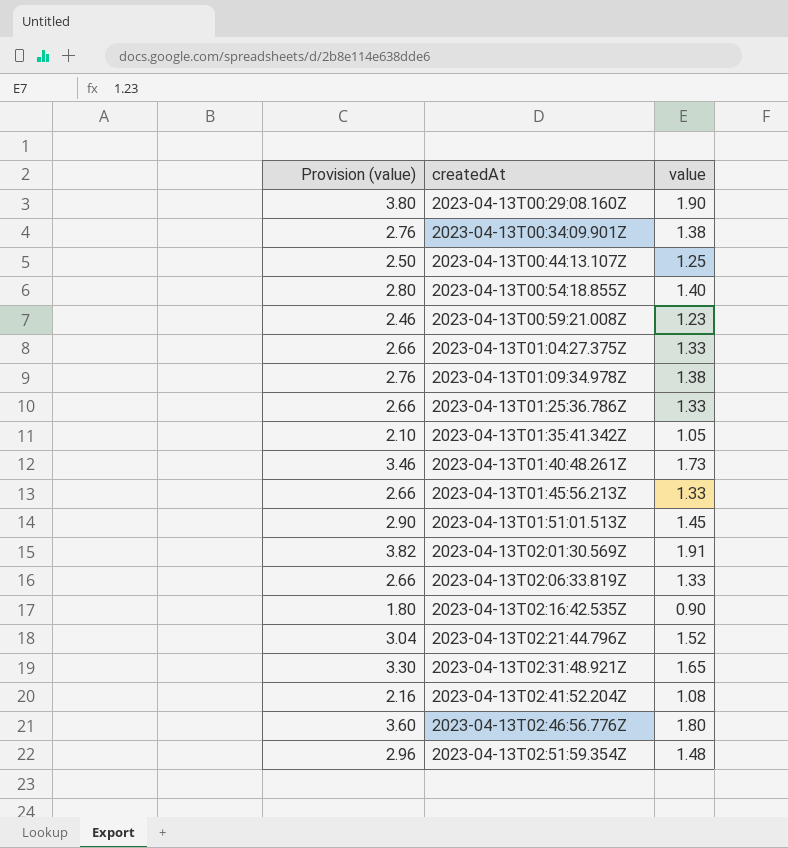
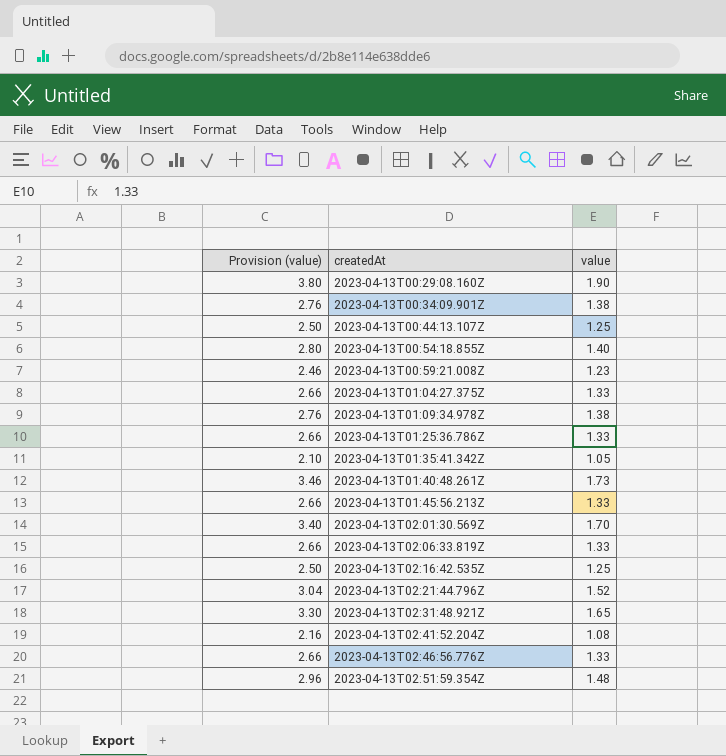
row 2023-04-13T01:51:01.513Z: 2.90 | 1.45 -> none
2023-04-13T02:01:30.569Z | Provision (value): 3.82 -> 3.40
2023-04-13T02:01:30.569Z | value: 1.91 -> 1.70
2023-04-13T02:16:42.535Z | Provision (value): 1.80 -> 2.50
2023-04-13T02:16:42.535Z | value: 0.90 -> 1.25
2023-04-13T02:46:56.776Z | Provision (value): 3.60 -> 2.66
2023-04-13T02:46:56.776Z | value: 1.80 -> 1.33

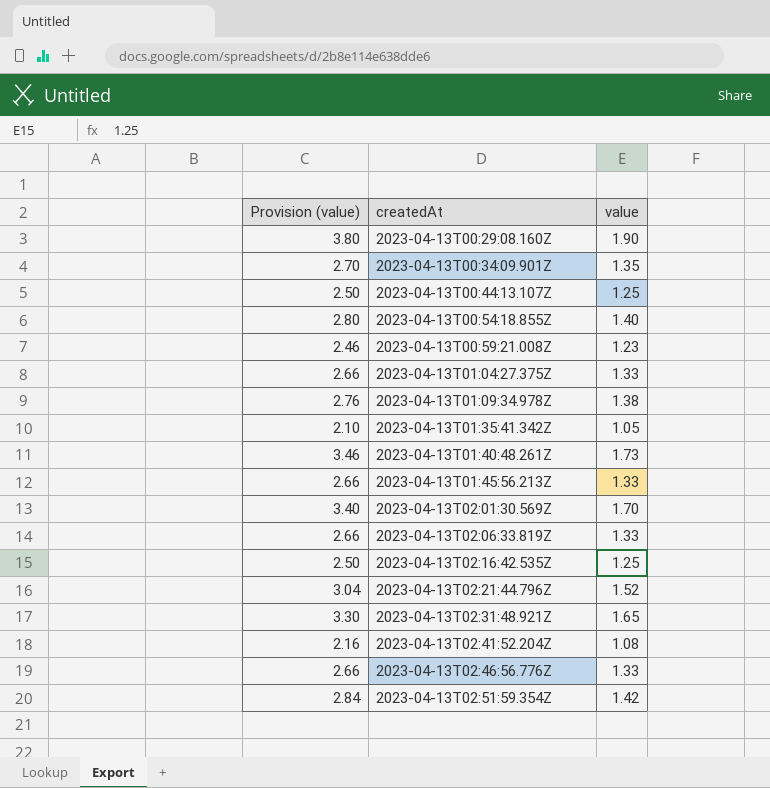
row 2023-04-13T01:25:36.786Z: 2.66 | 1.33 -> none
2023-04-13T00:34:09.901Z | Provision (value): 2.76 -> 2.70
2023-04-13T00:34:09.901Z | value: 1.38 -> 1.35
2023-04-13T02:51:59.354Z | Provision (value): 2.96 -> 2.84
2023-04-13T02:51:59.354Z | value: 1.48 -> 1.42

